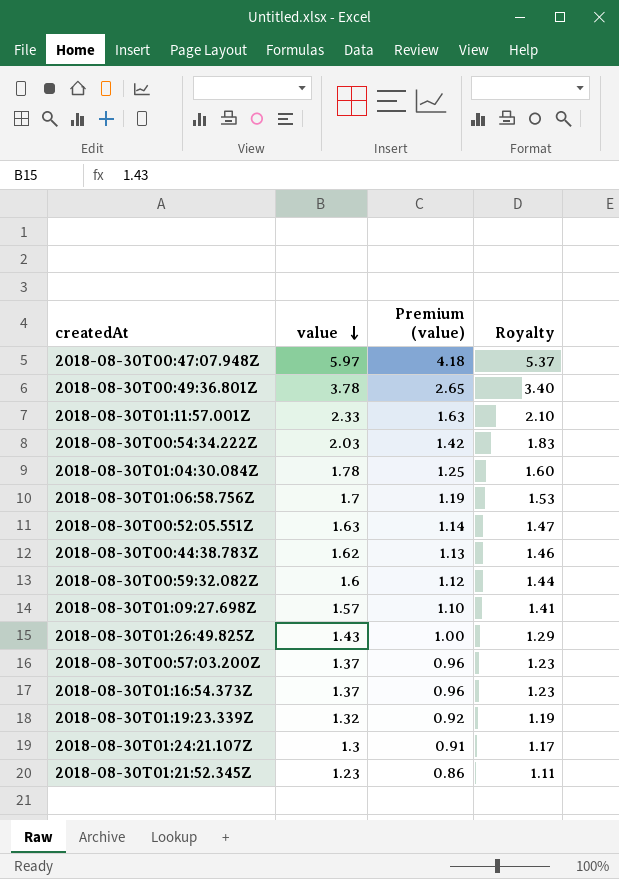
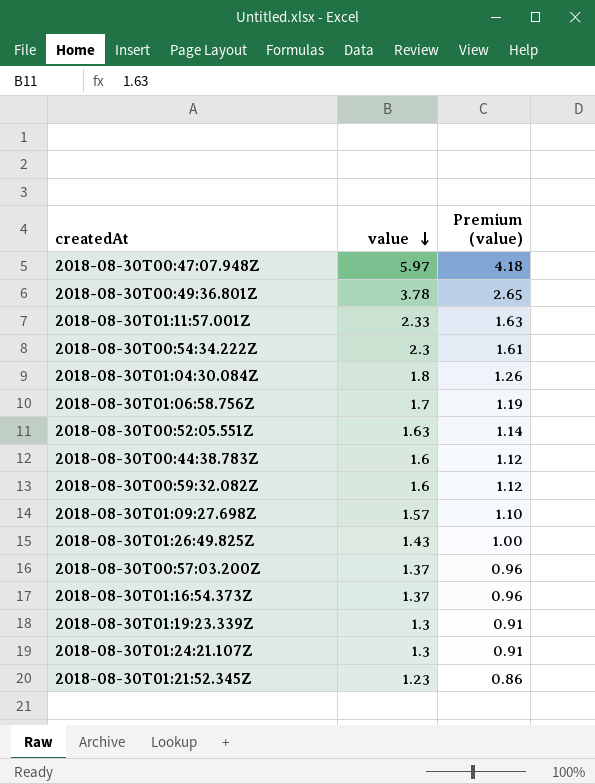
column Royalty | formula: [value] * 0.9 -> none
2018-08-30T00:54:34.222Z | value: 2.03 -> 2.3
2018-08-30T00:54:34.222Z | Premium (value): 1.42 -> 1.61
2018-08-30T01:04:30.084Z | value: 1.78 -> 1.8
2018-08-30T01:04:30.084Z | Premium (value): 1.25 -> 1.26
2018-08-30T00:44:38.783Z | value: 1.62 -> 1.6
2018-08-30T00:44:38.783Z | Premium (value): 1.13 -> 1.12
2018-08-30T01:19:23.339Z | value: 1.32 -> 1.3
2018-08-30T01:19:23.339Z | Premium (value): 0.92 -> 0.91

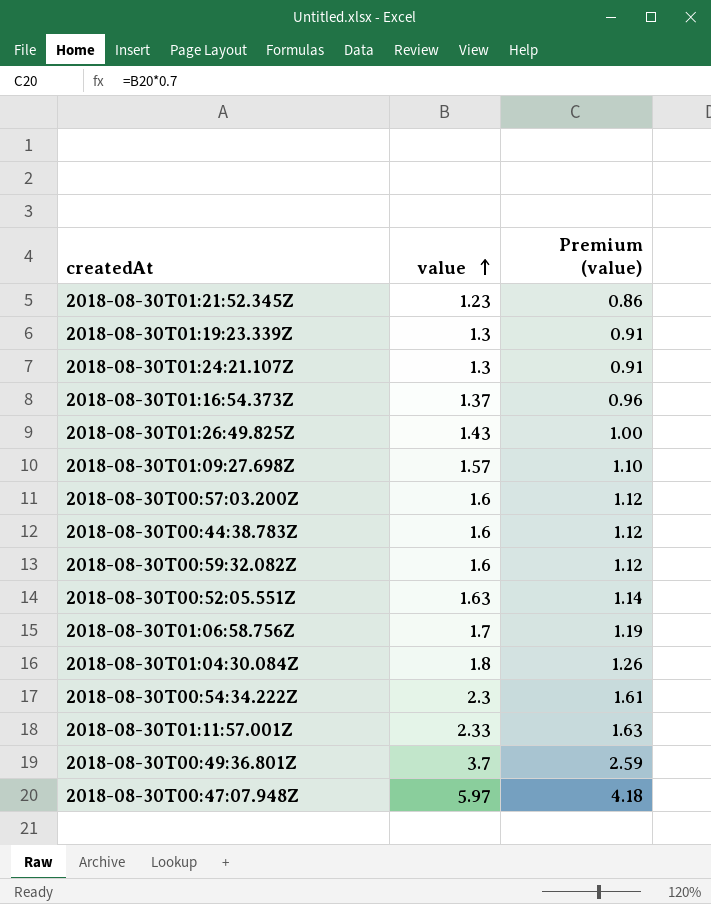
row order: value descending -> value ascending
2018-08-30T00:57:03.200Z | value: 1.37 -> 1.6
2018-08-30T00:57:03.200Z | Premium (value): 0.96 -> 1.12
2018-08-30T00:49:36.801Z | value: 3.78 -> 3.7
2018-08-30T00:49:36.801Z | Premium (value): 2.65 -> 2.59

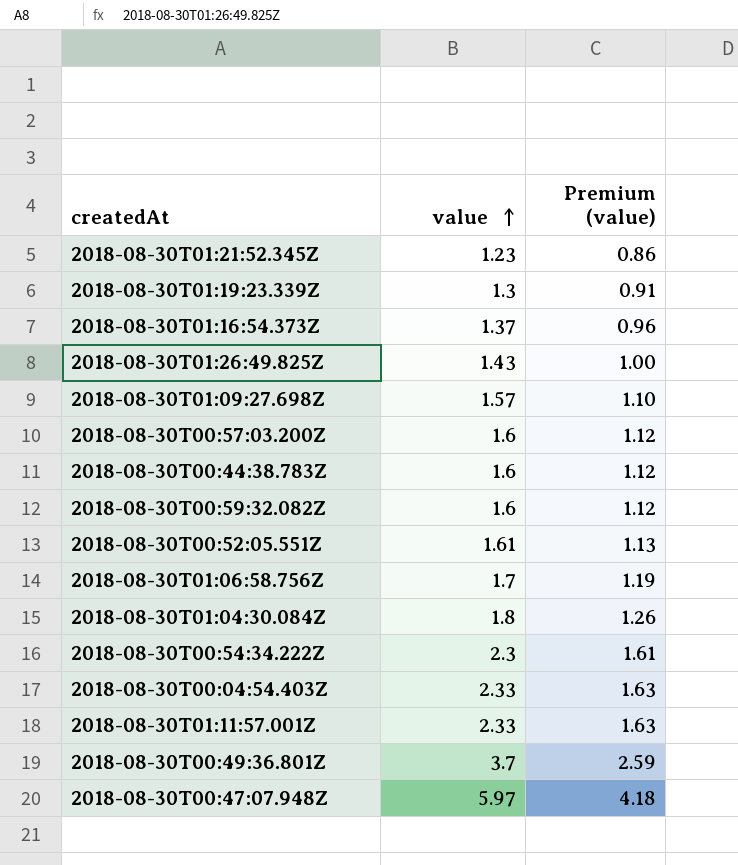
row 2018-08-30T01:24:21.107Z: 1.3 | 0.91 -> none
2018-08-30T00:52:05.551Z | value: 1.63 -> 1.61
2018-08-30T00:52:05.551Z | Premium (value): 1.14 -> 1.13
row 2018-08-30T00:04:54.403Z: none -> 2.33 | 1.63

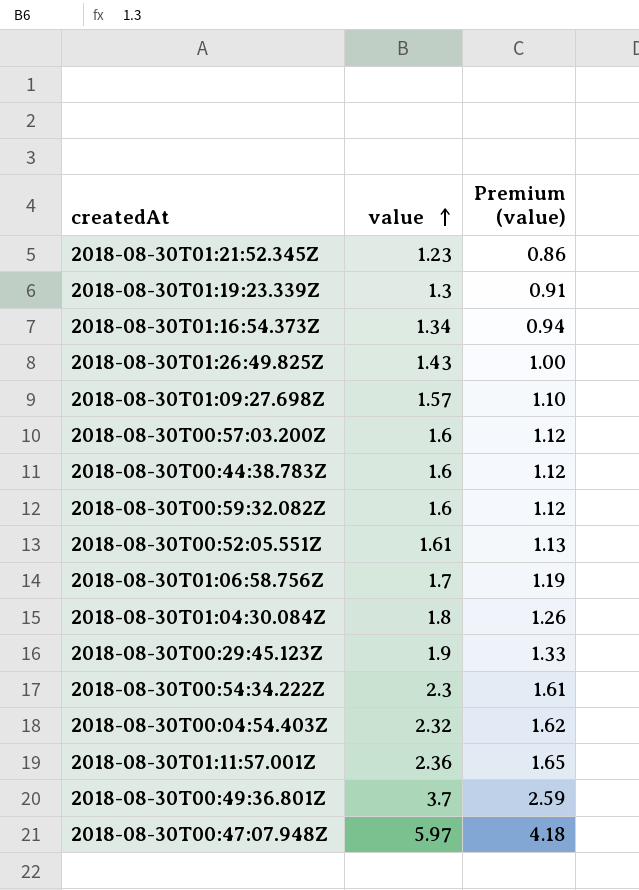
2018-08-30T01:16:54.373Z | value: 1.37 -> 1.34
2018-08-30T01:16:54.373Z | Premium (value): 0.96 -> 0.94
row 2018-08-30T00:29:45.123Z: none -> 1.9 | 1.33
2018-08-30T00:04:54.403Z | value: 2.33 -> 2.32
2018-08-30T00:04:54.403Z | Premium (value): 1.63 -> 1.62
2018-08-30T01:11:57.001Z | value: 2.33 -> 2.36
2018-08-30T01:11:57.001Z | Premium (value): 1.63 -> 1.65

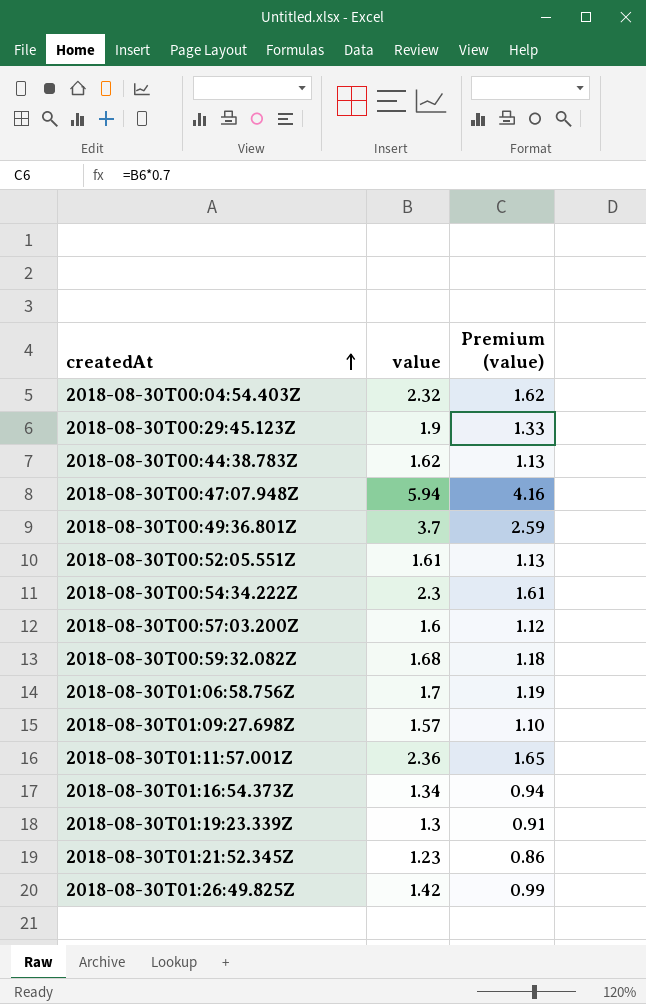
row order: value ascending -> createdAt ascending
row 2018-08-30T01:04:30.084Z: 1.8 | 1.26 -> none
2018-08-30T00:44:38.783Z | value: 1.6 -> 1.62
2018-08-30T00:44:38.783Z | Premium (value): 1.12 -> 1.13
2018-08-30T00:47:07.948Z | value: 5.97 -> 5.94
2018-08-30T00:47:07.948Z | Premium (value): 4.18 -> 4.16
2018-08-30T00:59:32.082Z | value: 1.6 -> 1.68
2018-08-30T00:59:32.082Z | Premium (value): 1.12 -> 1.18
2018-08-30T01:26:49.825Z | value: 1.43 -> 1.42
2018-08-30T01:26:49.825Z | Premium (value): 1.00 -> 0.99

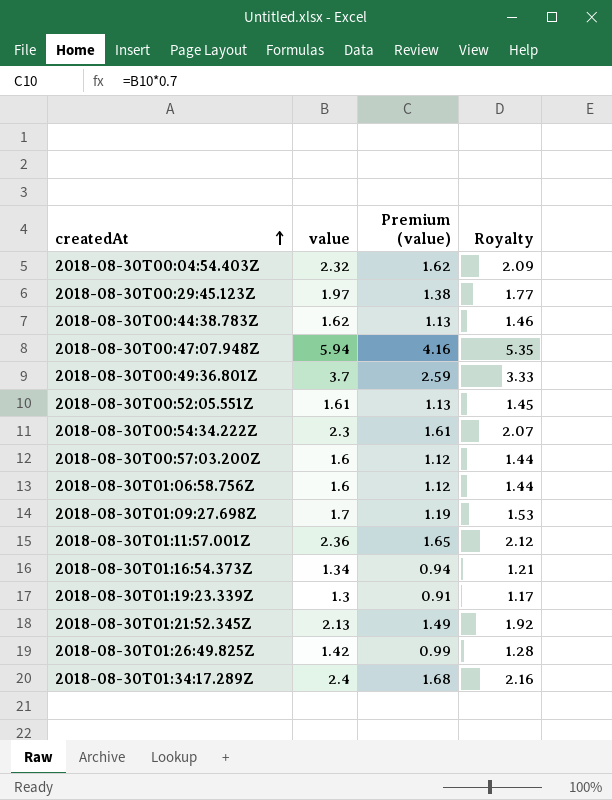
column Royalty | formula: none -> [value] * 0.9
row 2018-08-30T00:59:32.082Z: 1.68 | 1.18 -> none
2018-08-30T00:29:45.123Z | value: 1.9 -> 1.97
2018-08-30T00:29:45.123Z | Premium (value): 1.33 -> 1.38
2018-08-30T01:06:58.756Z | value: 1.7 -> 1.6
2018-08-30T01:06:58.756Z | Premium (value): 1.19 -> 1.12
2018-08-30T01:09:27.698Z | value: 1.57 -> 1.7
2018-08-30T01:09:27.698Z | Premium (value): 1.10 -> 1.19
2018-08-30T01:21:52.345Z | value: 1.23 -> 2.13
2018-08-30T01:21:52.345Z | Premium (value): 0.86 -> 1.49
row 2018-08-30T01:34:17.289Z: none -> 2.4 | 1.68 | 2.16

